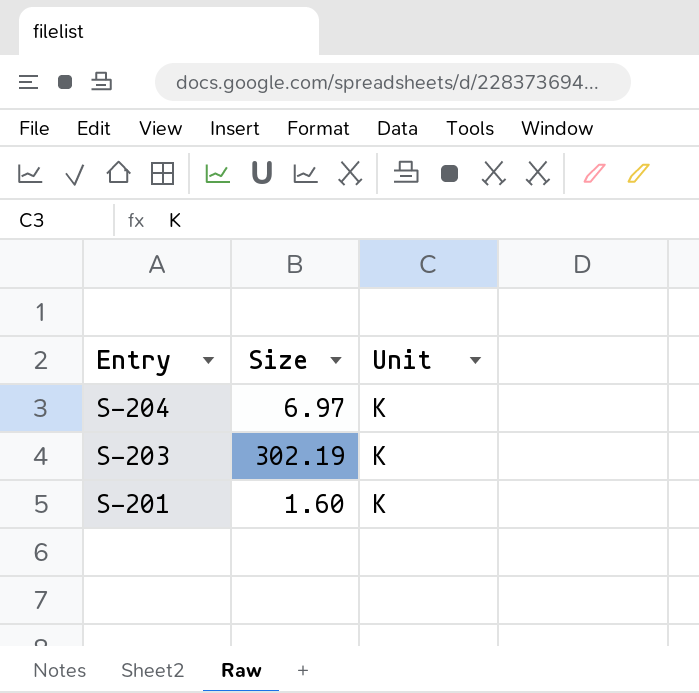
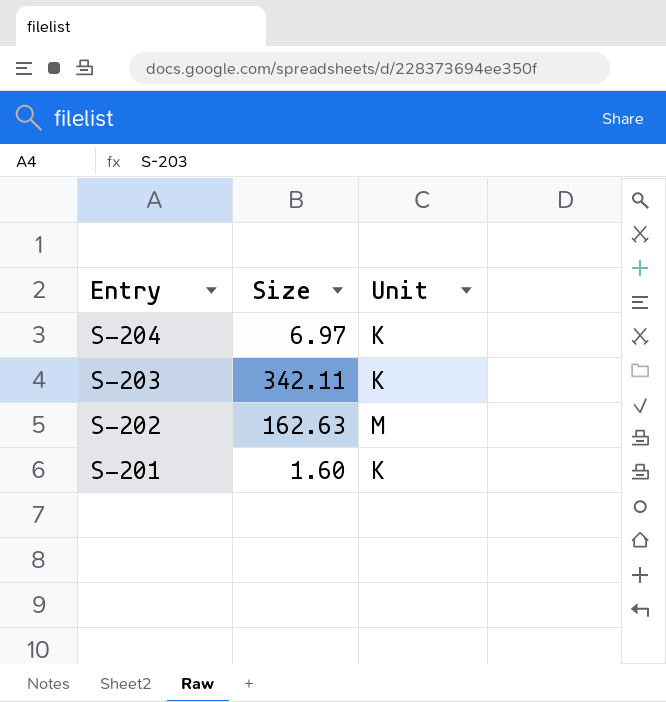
S-203 | Size: 302.19 -> 342.11
row S-202: none -> 162.63 | M

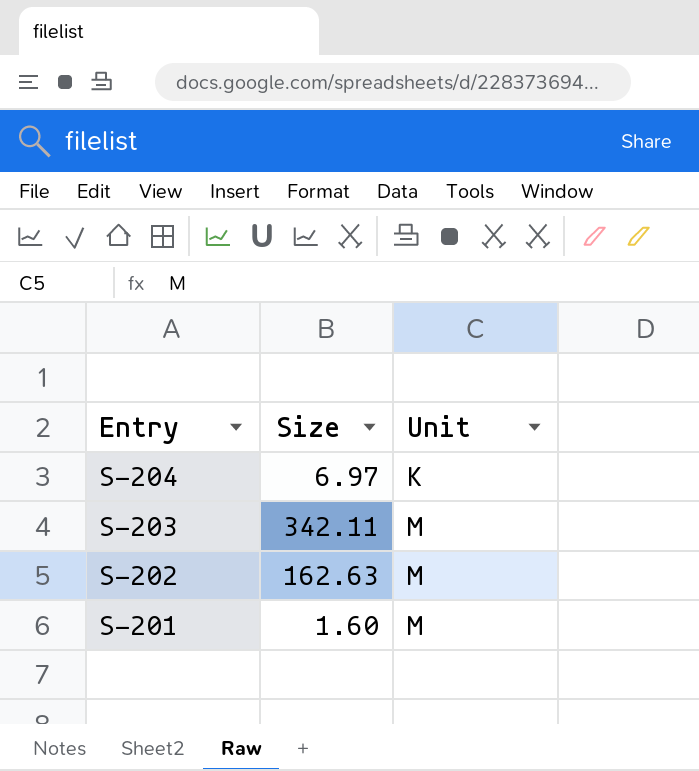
S-203 | Unit: K -> M
S-201 | Unit: K -> M

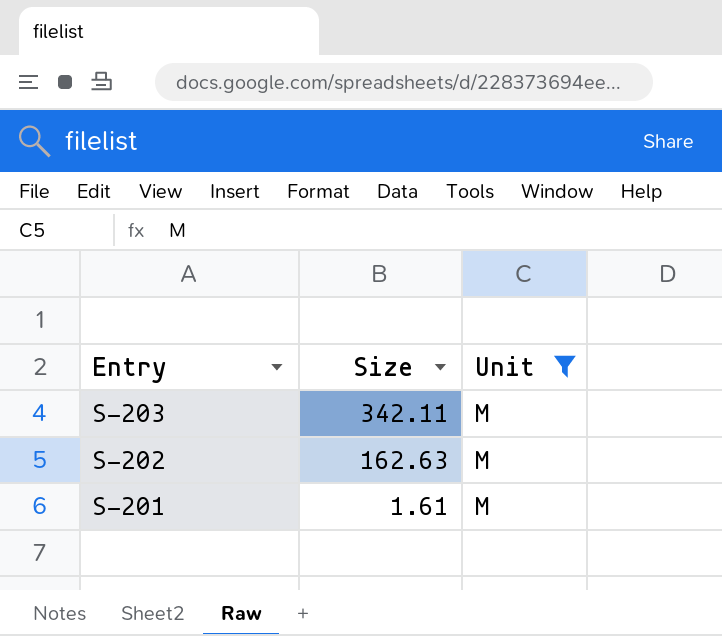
filter: none -> Unit = M
S-201 | Size: 1.60 -> 1.61

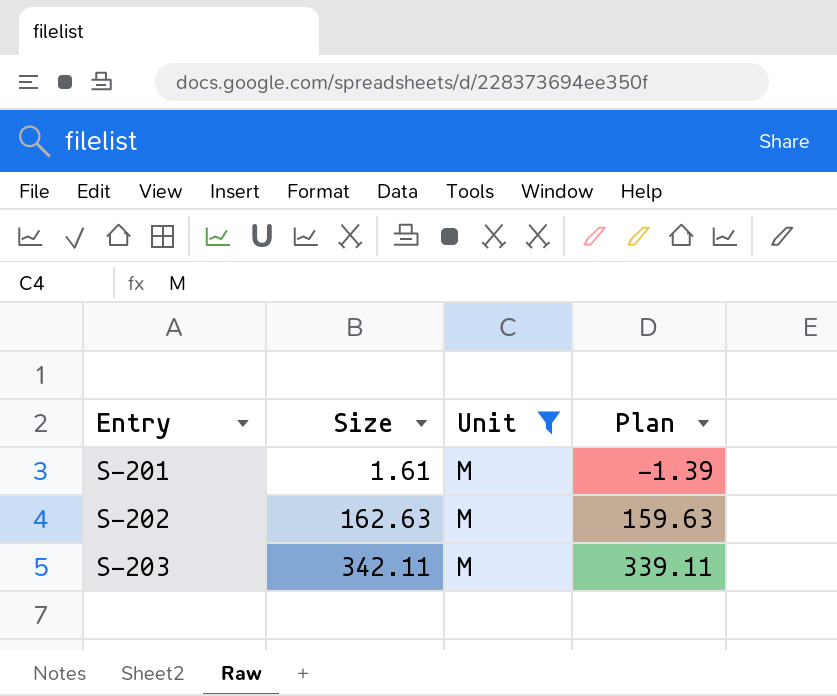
row order: Entry descending -> Entry ascending
column Plan | formula: none -> [Size] - 3

